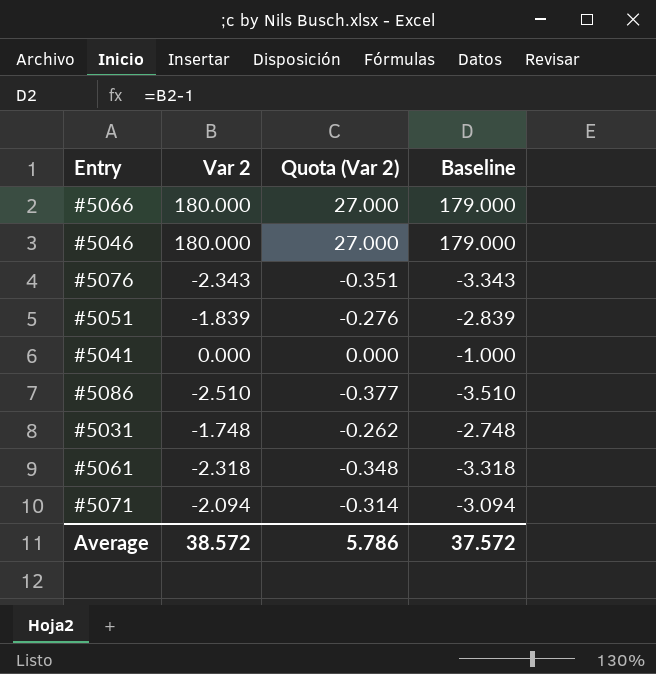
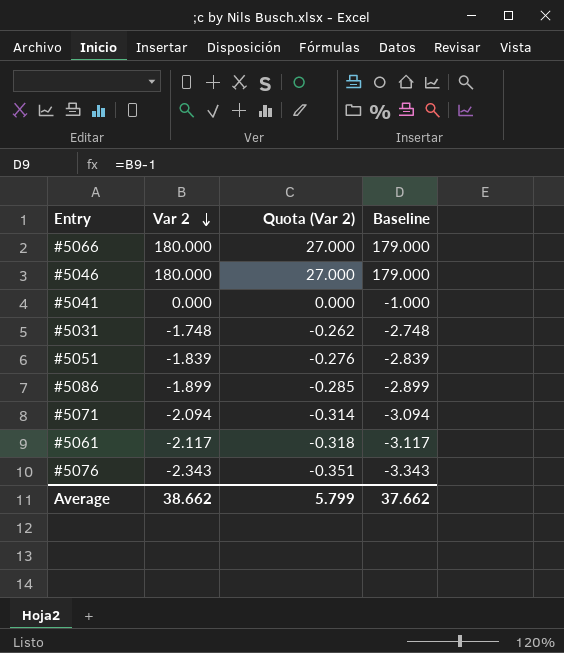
row order: none -> Var 2 descending
#5086 | Var 2: -2.510 -> -1.899
#5086 | Quota (Var 2): -0.377 -> -0.285
#5086 | Baseline: -3.510 -> -2.899
#5061 | Var 2: -2.318 -> -2.117
#5061 | Quota (Var 2): -0.348 -> -0.318
#5061 | Baseline: -3.318 -> -3.117
Average | Var 2: 38.572 -> 38.662
Average | Quota (Var 2): 5.786 -> 5.799
Average | Baseline: 37.572 -> 37.662

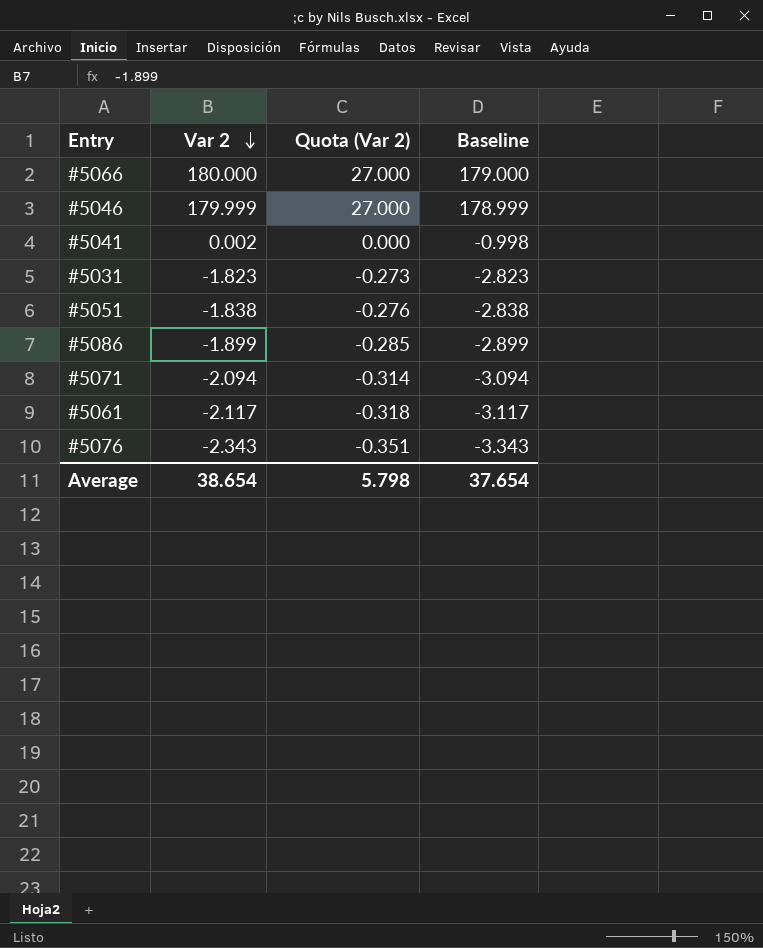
#5046 | Var 2: 180.000 -> 179.999
#5046 | Baseline: 179.000 -> 178.999
#5041 | Var 2: 0.000 -> 0.002
#5041 | Baseline: -1.000 -> -0.998
#5031 | Var 2: -1.748 -> -1.823
#5031 | Quota (Var 2): -0.262 -> -0.273
#5031 | Baseline: -2.748 -> -2.823
#5051 | Var 2: -1.839 -> -1.838
#5051 | Baseline: -2.839 -> -2.838
Average | Var 2: 38.662 -> 38.654
Average | Quota (Var 2): 5.799 -> 5.798
Average | Baseline: 37.662 -> 37.654

